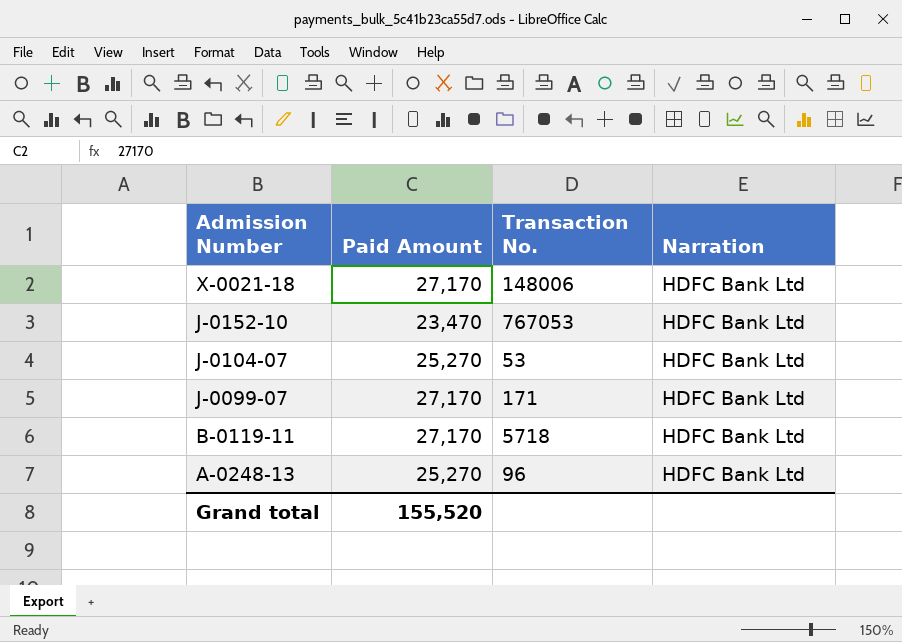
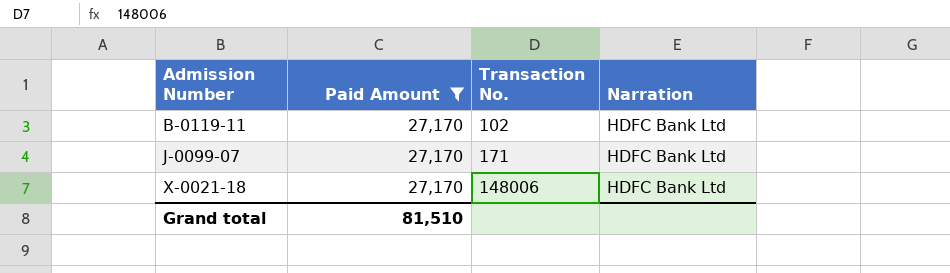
filter: none -> Paid Amount = 27,170
row order: Admission Number descending -> Admission Number ascending
B-0119-11 | Transaction No.: 5718 -> 102
Grand total | Paid Amount: 155,520 -> 81,510

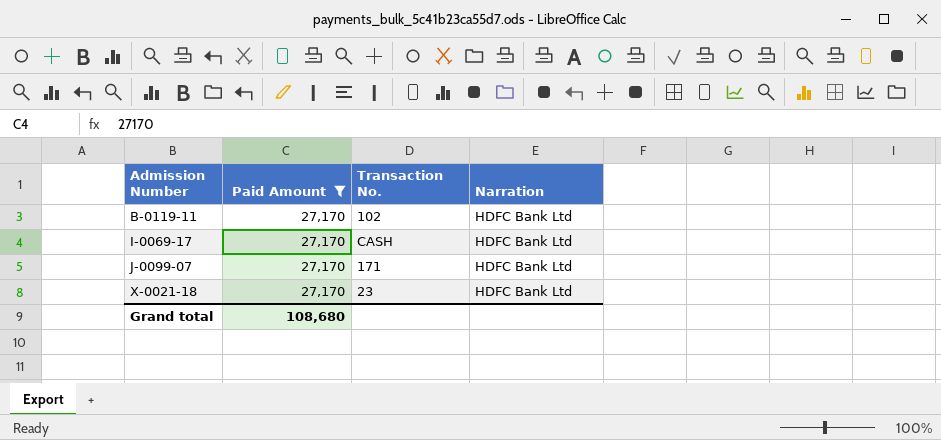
row I-0069-17: none -> 27,170 | CASH | HDFC Bank Ltd
X-0021-18 | Transaction No.: 148006 -> 23
Grand total | Paid Amount: 81,510 -> 108,680

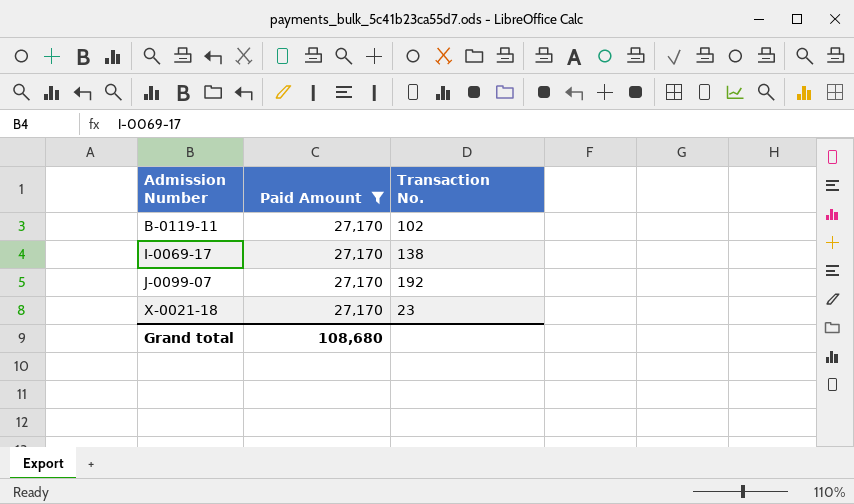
column Narration | position: 4 -> none
I-0069-17 | Transaction No.: CASH -> 138
J-0099-07 | Transaction No.: 171 -> 192

